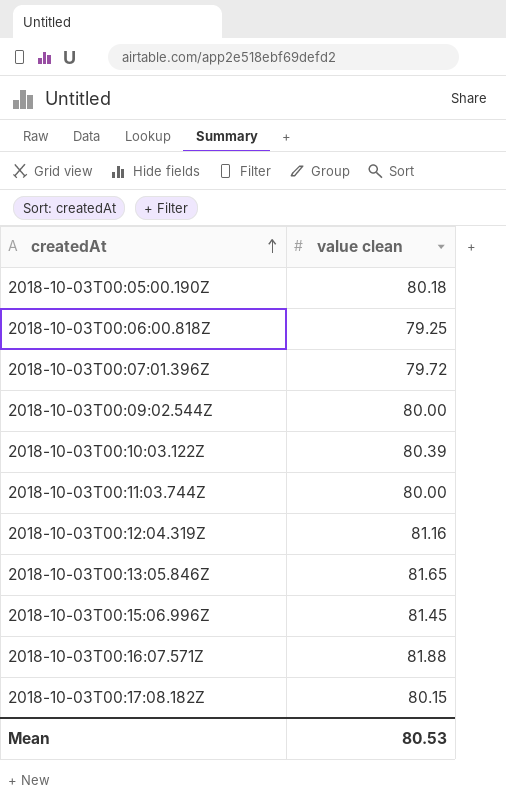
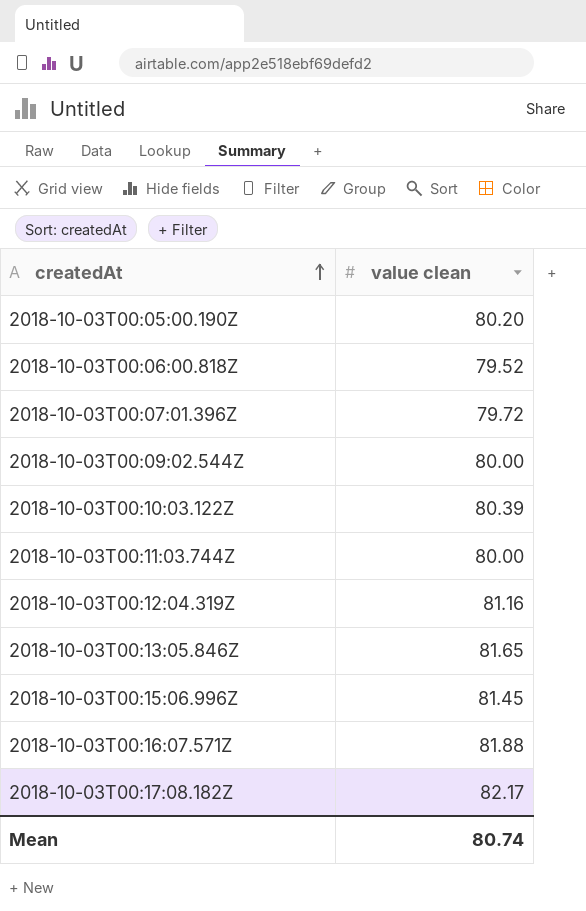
2018-10-03T00:05:00.190Z | value clean: 80.18 -> 80.20
2018-10-03T00:06:00.818Z | value clean: 79.25 -> 79.52
2018-10-03T00:17:08.182Z | value clean: 80.15 -> 82.17
Mean | value clean: 80.53 -> 80.74

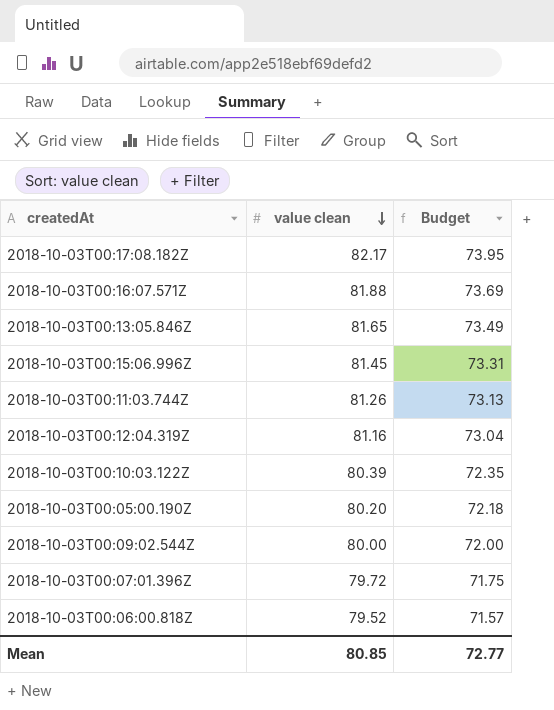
row order: createdAt ascending -> value clean descending
column Budget | formula: none -> [value clean] * 0.9
2018-10-03T00:11:03.744Z | value clean: 80.00 -> 81.26
Mean | value clean: 80.74 -> 80.85

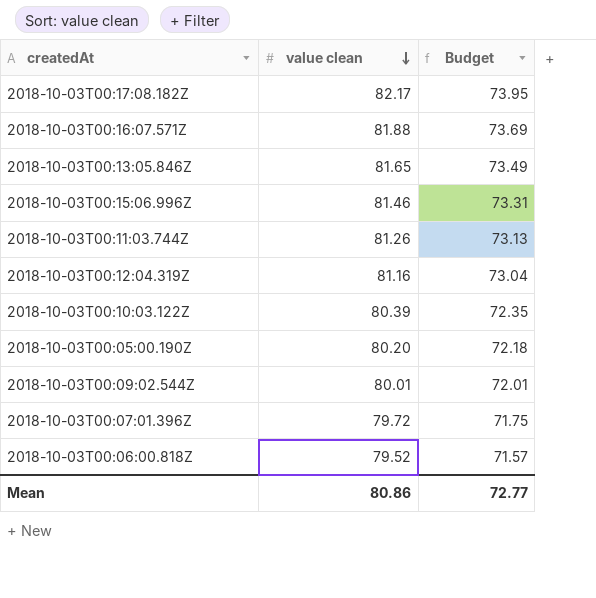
2018-10-03T00:15:06.996Z | value clean: 81.45 -> 81.46
2018-10-03T00:09:02.544Z | value clean: 80.00 -> 80.01
2018-10-03T00:09:02.544Z | Budget: 72.00 -> 72.01
Mean | value clean: 80.85 -> 80.86

